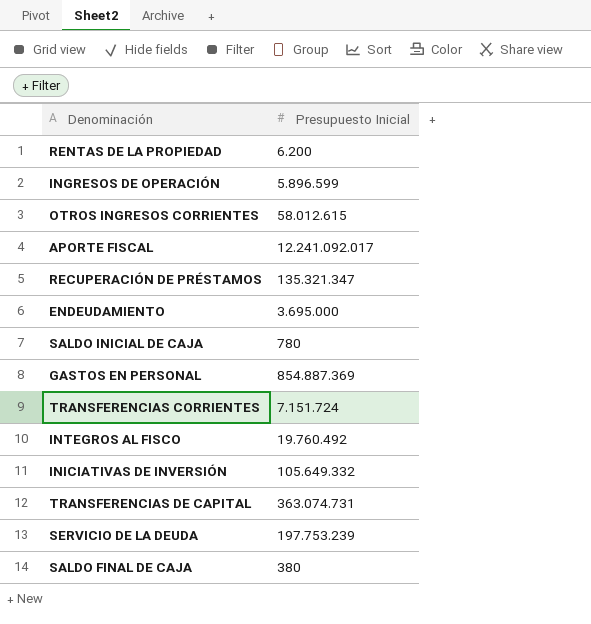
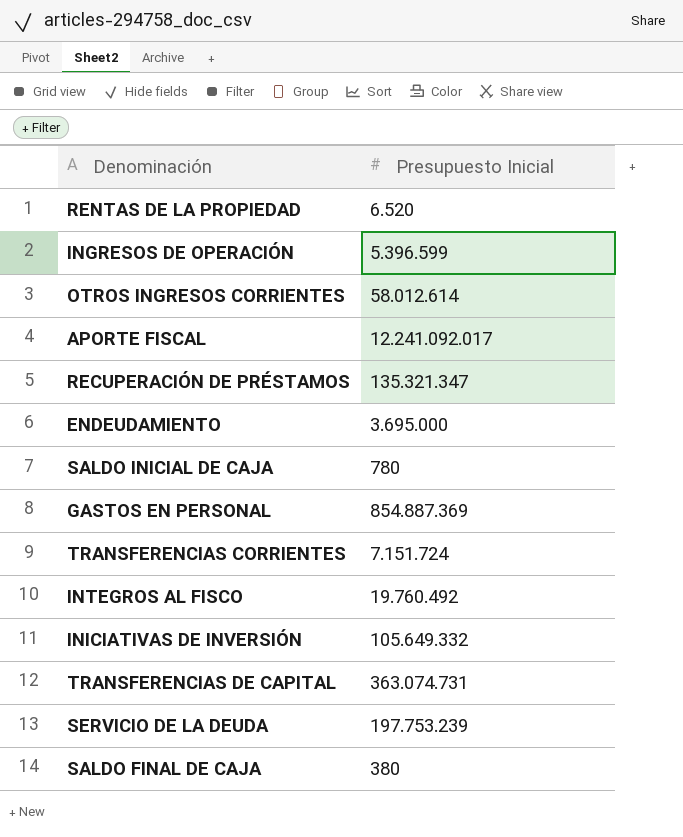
RENTAS DE LA PROPIEDAD | Presupuesto Inicial: 6.200 -> 6.520
INGRESOS DE OPERACIÓN | Presupuesto Inicial: 5.896.599 -> 5.396.599
OTROS INGRESOS CORRIENTES | Presupuesto Inicial: 58.012.615 -> 58.012.614

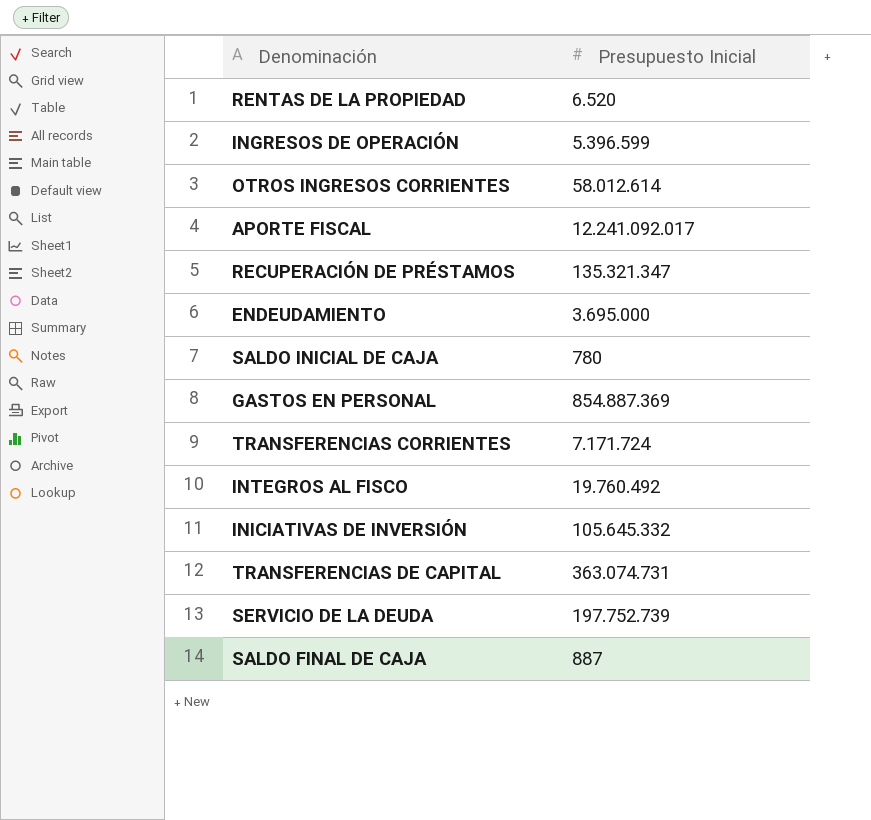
TRANSFERENCIAS CORRIENTES | Presupuesto Inicial: 7.151.724 -> 7.171.724
INICIATIVAS DE INVERSIÓN | Presupuesto Inicial: 105.649.332 -> 105.645.332
SERVICIO DE LA DEUDA | Presupuesto Inicial: 197.753.239 -> 197.752.739
SALDO FINAL DE CAJA | Presupuesto Inicial: 380 -> 887

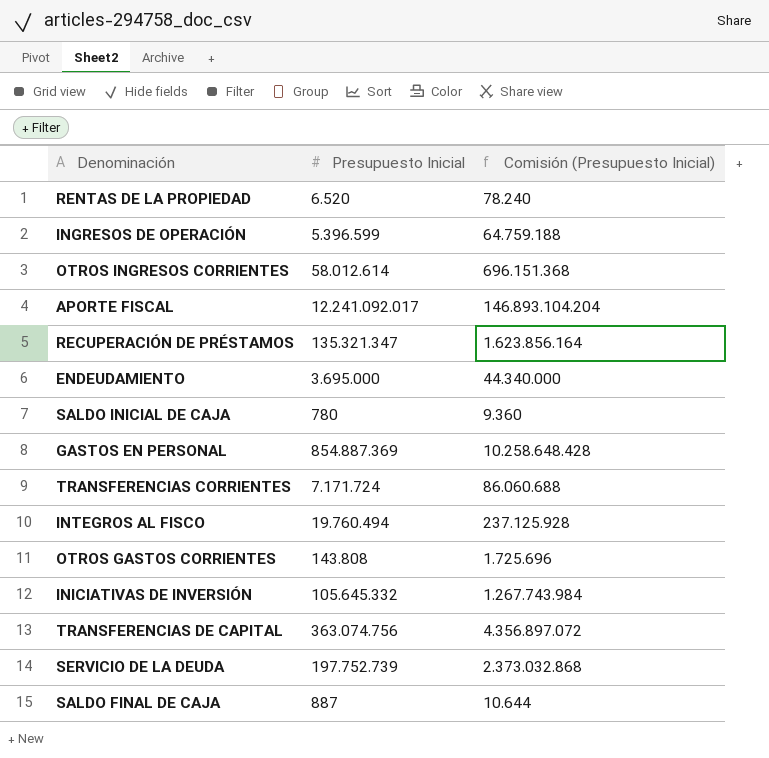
column Comisión (Presupuesto Inicial) | formula: none -> [Presupuesto Inicial] * 12
INTEGROS AL FISCO | Presupuesto Inicial: 19.760.492 -> 19.760.494
row OTROS GASTOS CORRIENTES: none -> 143.808 | 1.725.696
TRANSFERENCIAS DE CAPITAL | Presupuesto Inicial: 363.074.731 -> 363.074.756

